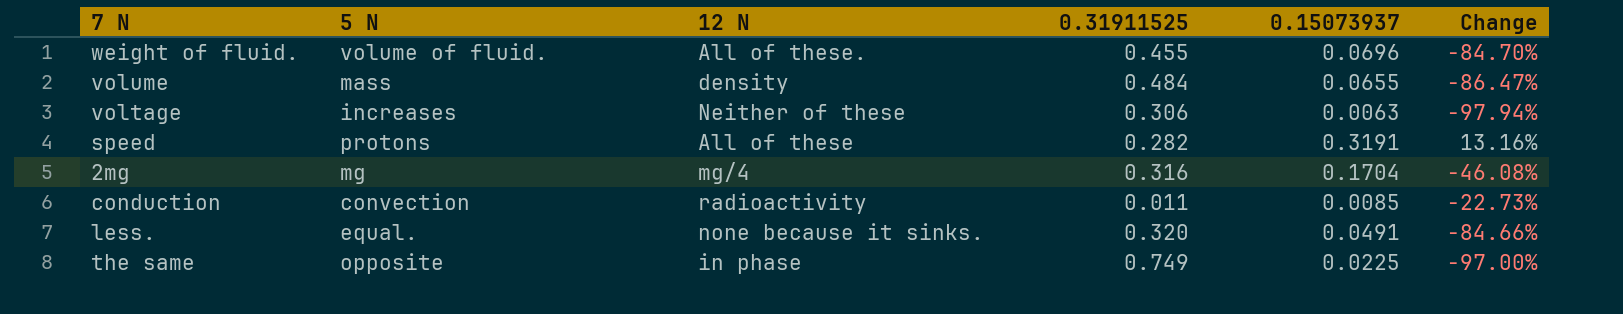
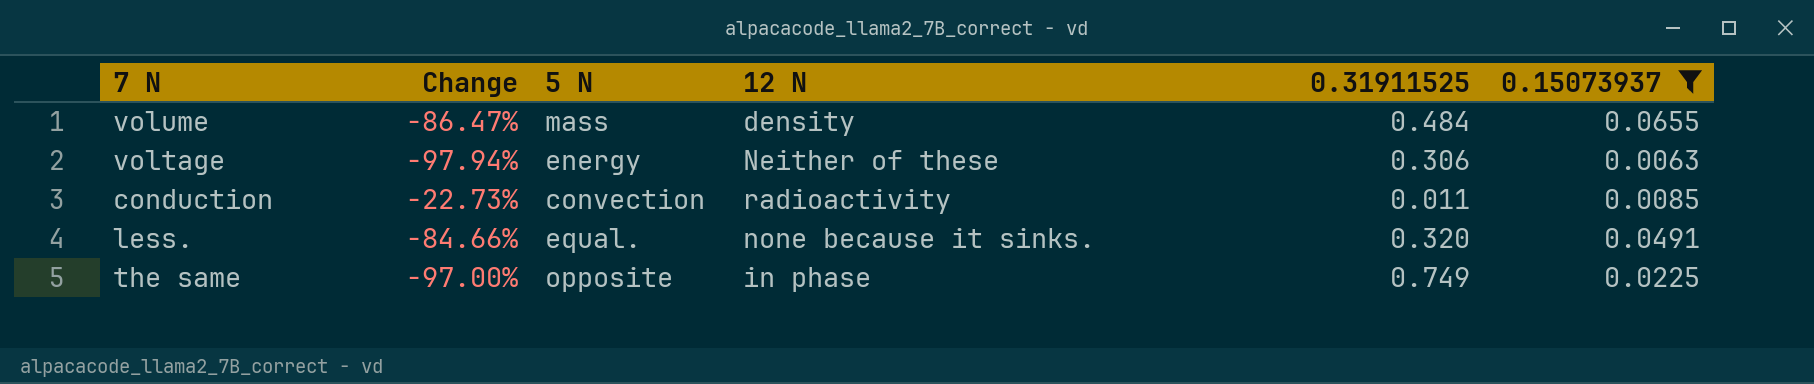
filter: none -> 0.15073937 <= 0.0655
column Change | position: 6 -> 2
voltage | 5 N: increases -> energy

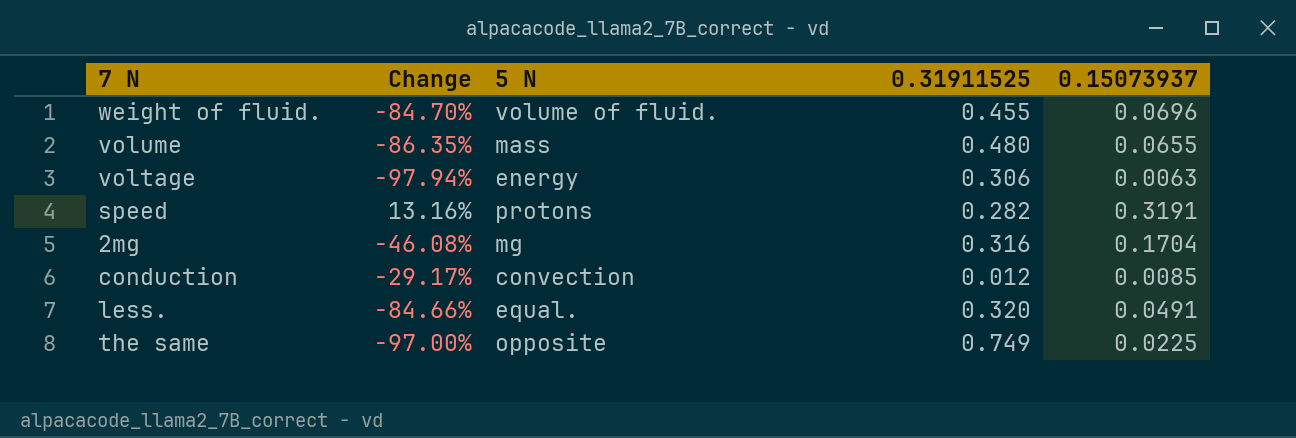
filter: 0.15073937 <= 0.0655 -> none
column 12 N | position: 4 -> none
volume | Change: -86.47% -> -86.35%
volume | 0.31911525: 0.484 -> 0.480
conduction | Change: -22.73% -> -29.17%
conduction | 0.31911525: 0.011 -> 0.012

